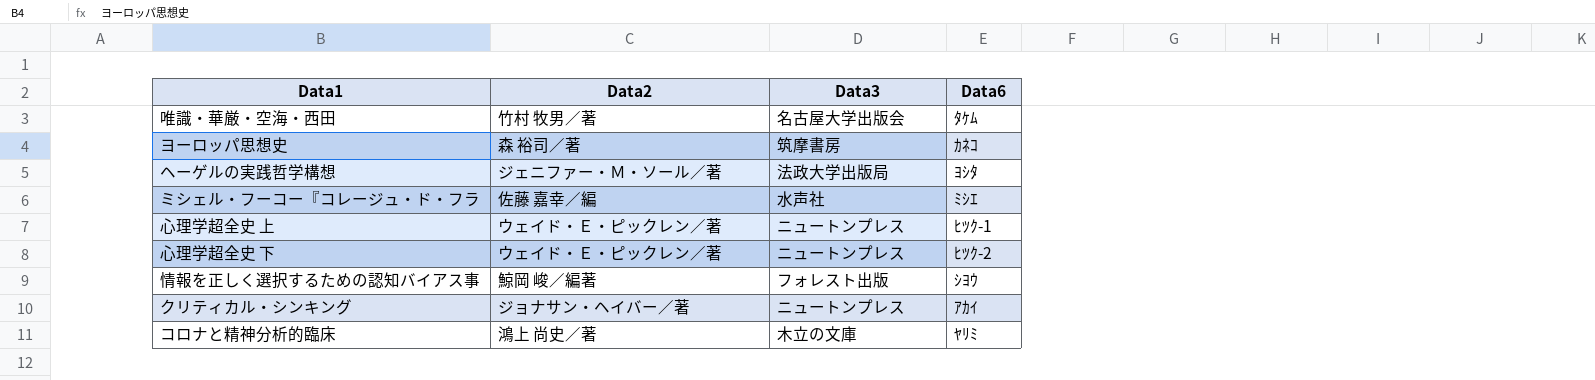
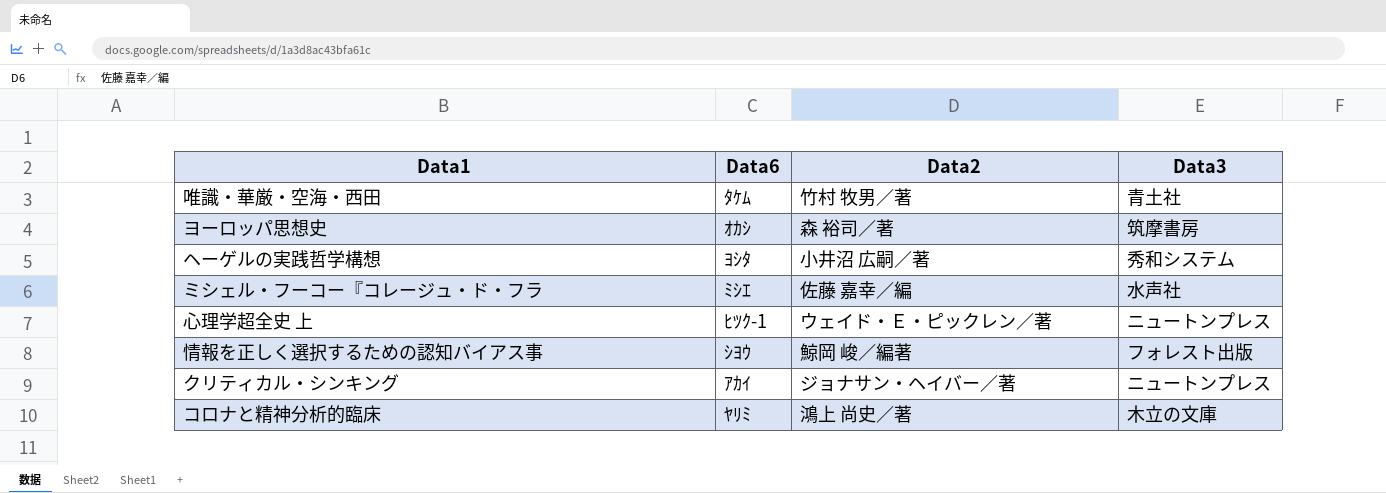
column Data6 | position: 4 -> 2
row 心理学超全史 下: ウェイド・Ｅ・ピックレン／著 | ニュートンプレス | ﾋﾂｸ-2 -> none
唯識・華厳・空海・西田 | Data3: 名古屋大学出版会 -> 青土社
ヨーロッパ思想史 | Data6: ｶﾈｺ -> ｵｶｼ
ヘーゲルの実践哲学構想 | Data2: ジェニファー・Ｍ・ソール／著 -> 小井沼 広嗣／著
ヘーゲルの実践哲学構想 | Data3: 法政大学出版局 -> 秀和システム

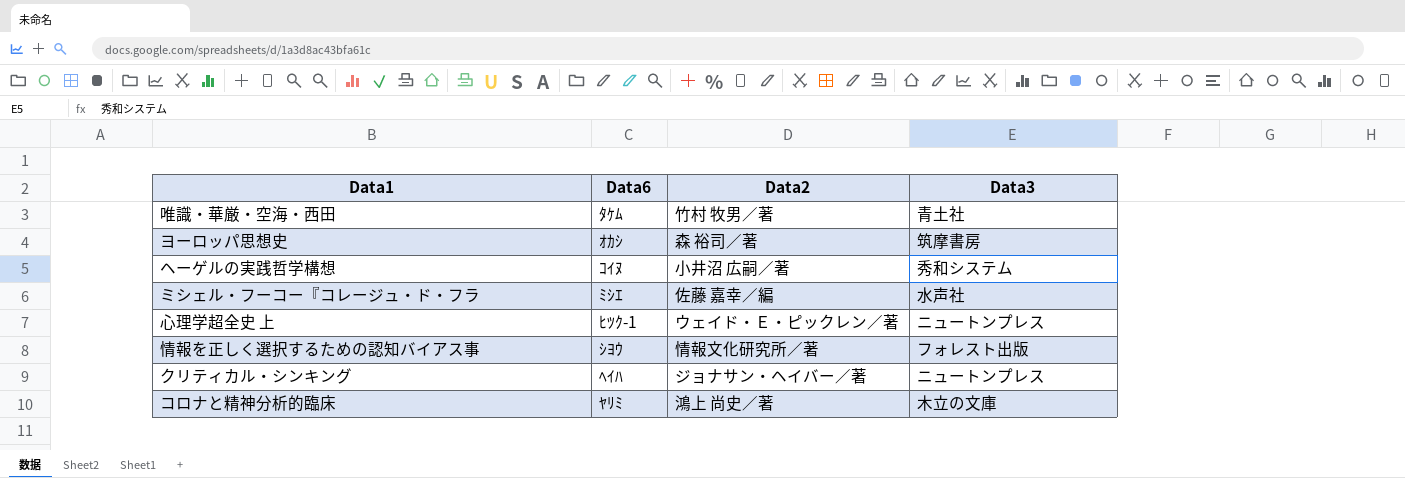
ヘーゲルの実践哲学構想 | Data6: ﾖｼﾀ -> ｺｲﾇ
情報を正しく選択するための認知バイアス事 | Data2: 鯨岡 峻／編著 -> 情報文化研究所／著
クリティカル・シンキング | Data6: ｱｶｲ -> ﾍｲﾊ

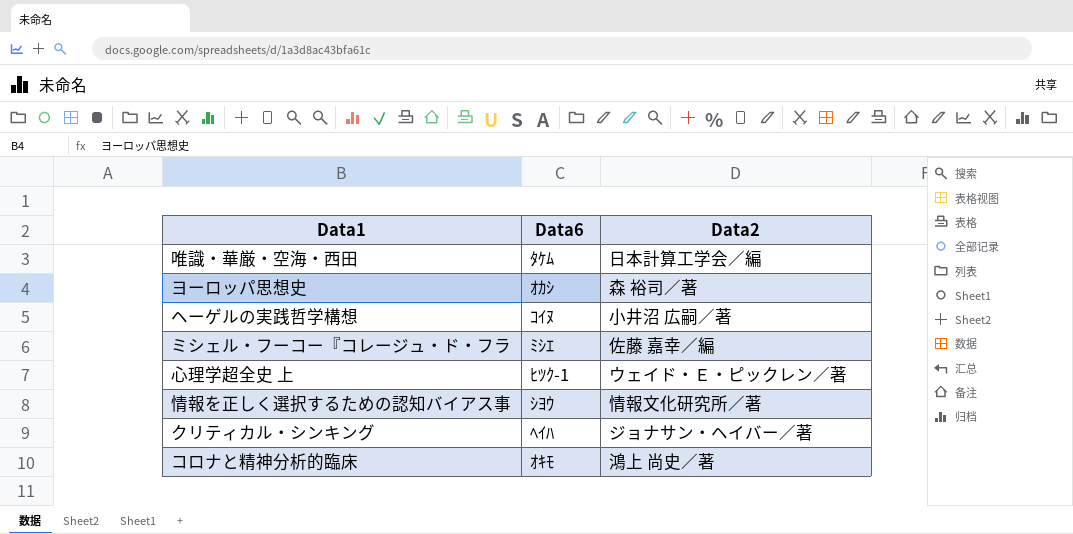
column Data3 | position: 4 -> none
唯識・華厳・空海・西田 | Data2: 竹村 牧男／著 -> 日本計算工学会／編
コロナと精神分析的臨床 | Data6: ﾔﾘﾐ -> ｵｷﾓ

